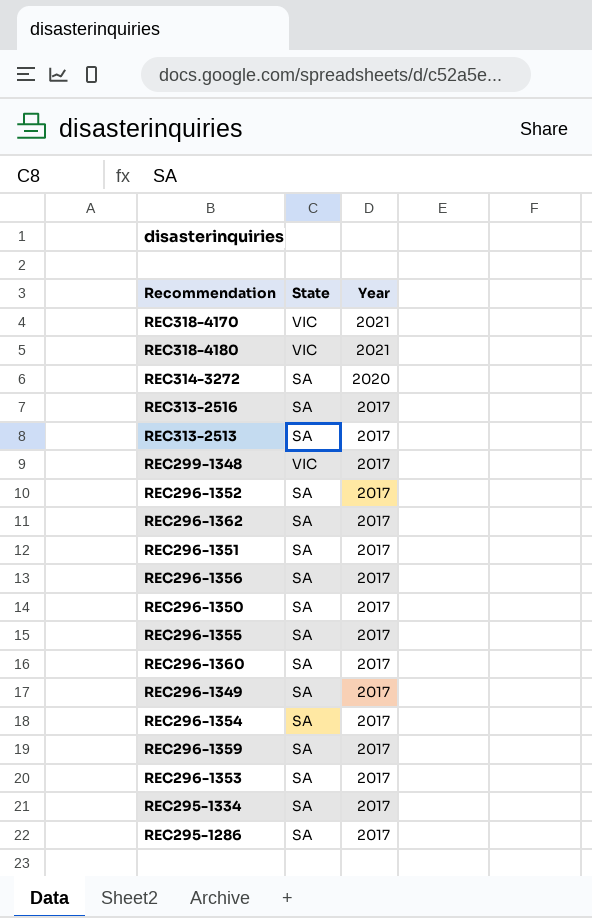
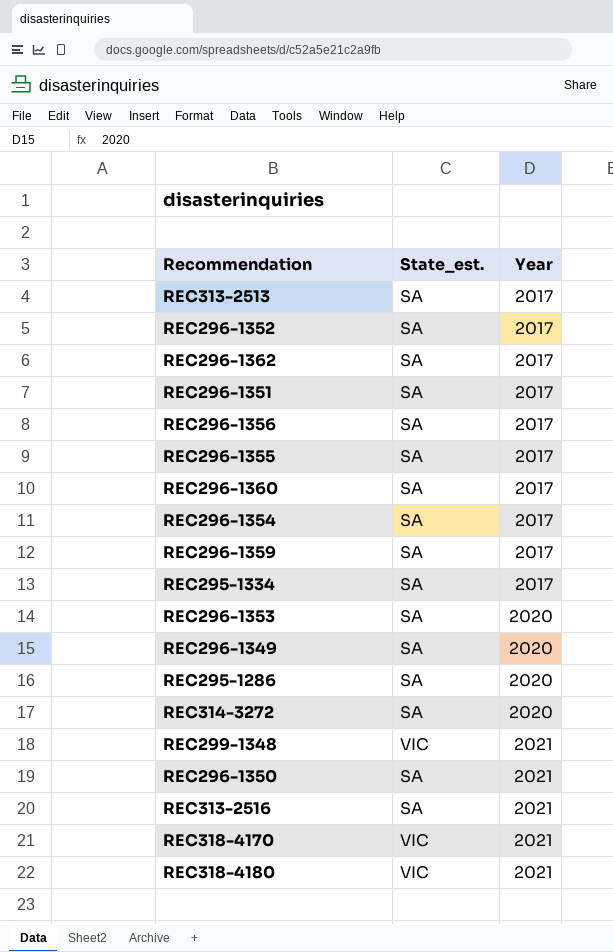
row order: Year descending -> Year ascending
column name: State -> State_est.
REC296-1353 | Year: 2017 -> 2020
REC296-1349 | Year: 2017 -> 2020
REC295-1286 | Year: 2017 -> 2020
REC299-1348 | Year: 2017 -> 2021
REC296-1350 | Year: 2017 -> 2021
REC313-2516 | Year: 2017 -> 2021

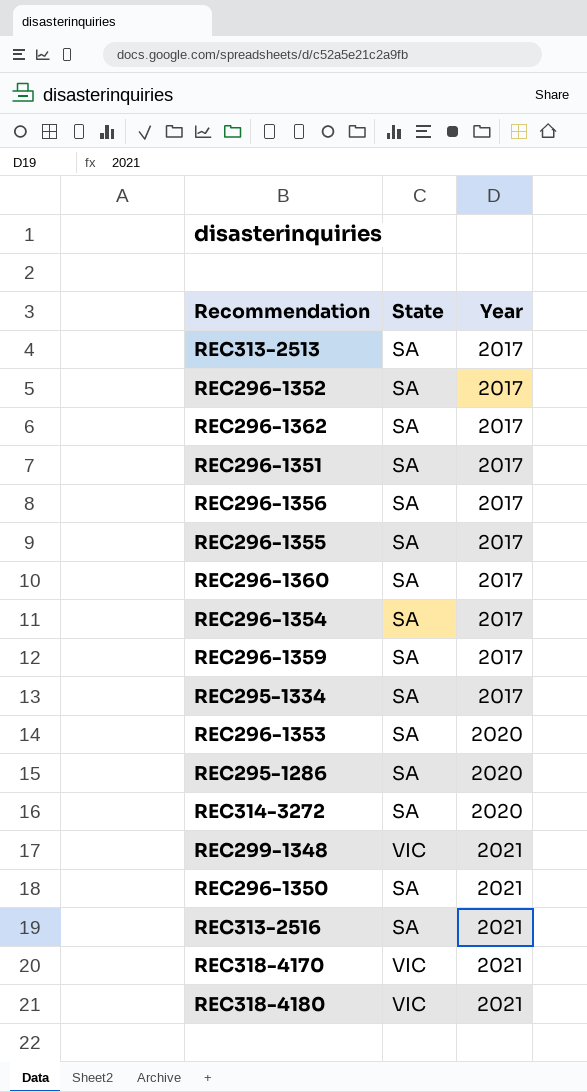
column name: State_est. -> State
row REC296-1349: SA | 2020 -> none

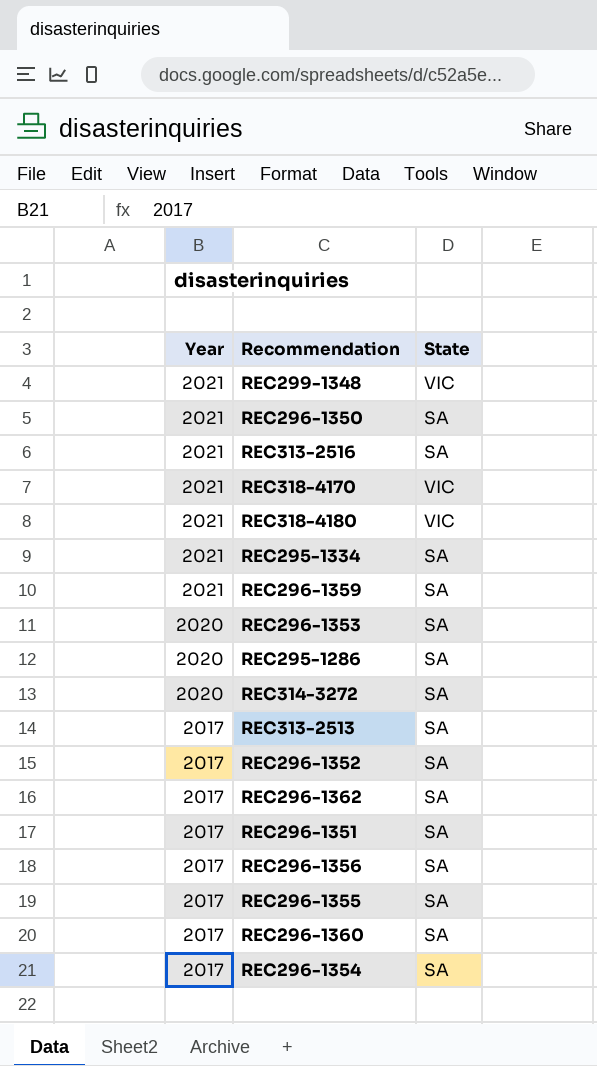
row order: Year ascending -> Year descending
column Year | position: 3 -> 1
REC295-1334 | Year: 2017 -> 2021
REC296-1359 | Year: 2017 -> 2021

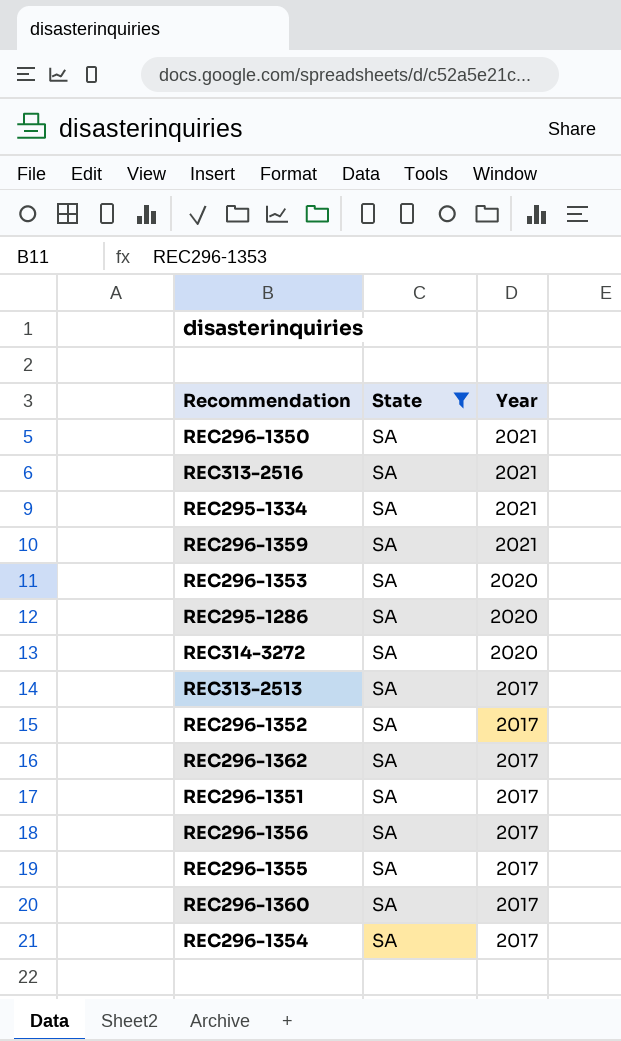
filter: none -> State = SA
column Year | position: 1 -> 3

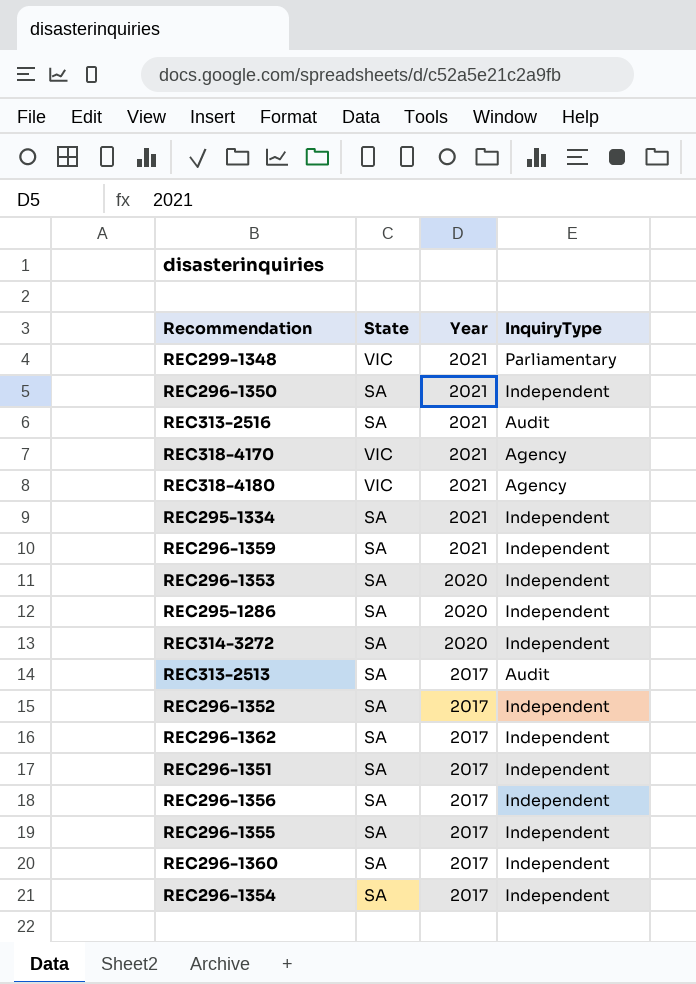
filter: State = SA -> none
column InquiryType | position: none -> 4

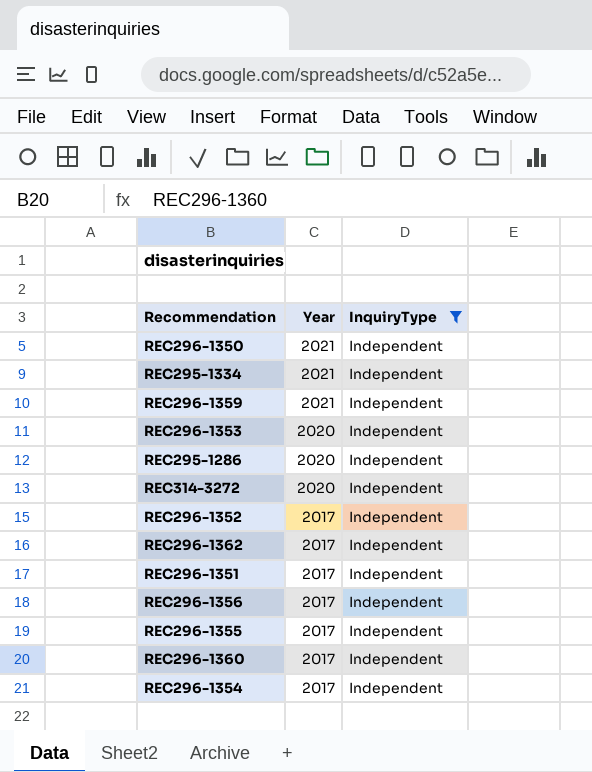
filter: none -> InquiryType = Independent
column State | position: 2 -> none

